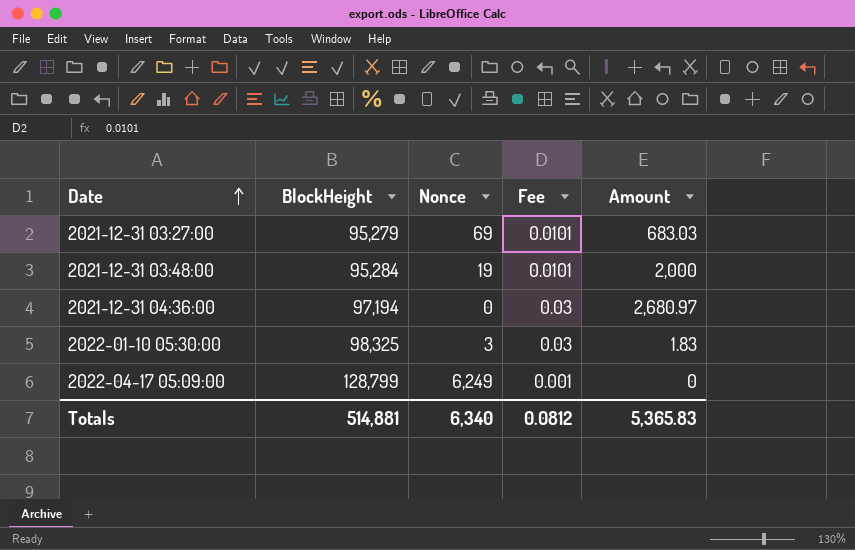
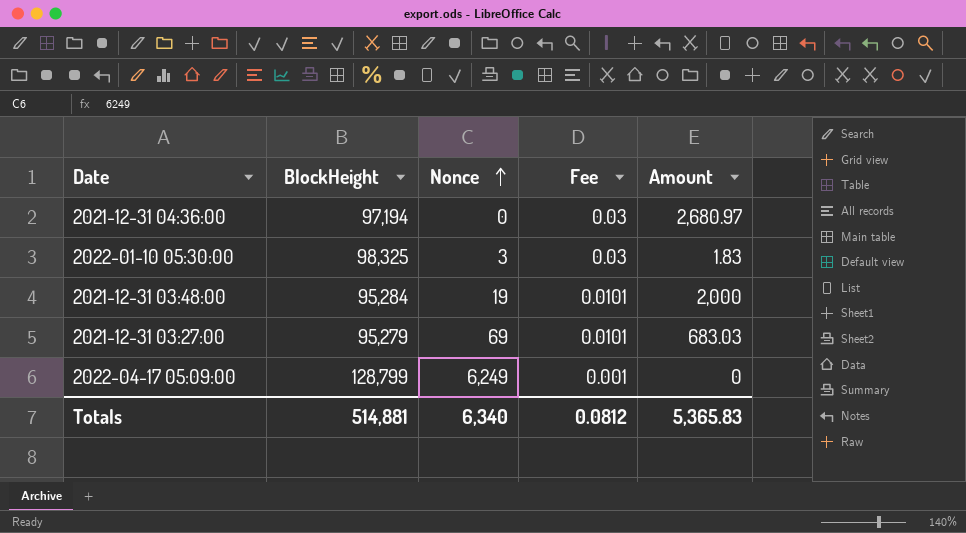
row order: Date ascending -> Nonce ascending

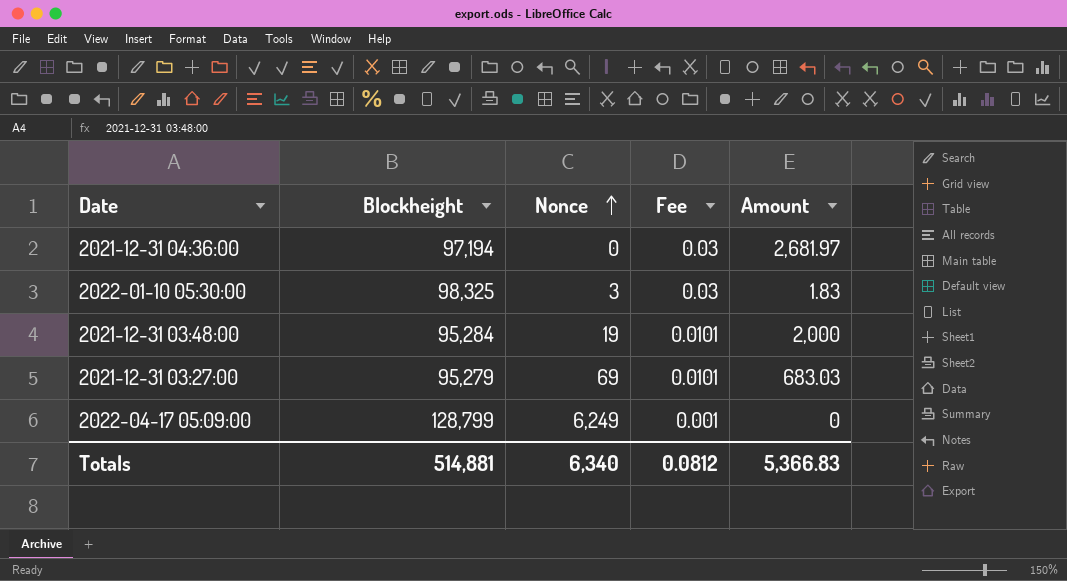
column name: BlockHeight -> Blockheight
2021-12-31 04:36:00 | Amount: 2,680.97 -> 2,681.97
Totals | Amount: 5,365.83 -> 5,366.83

